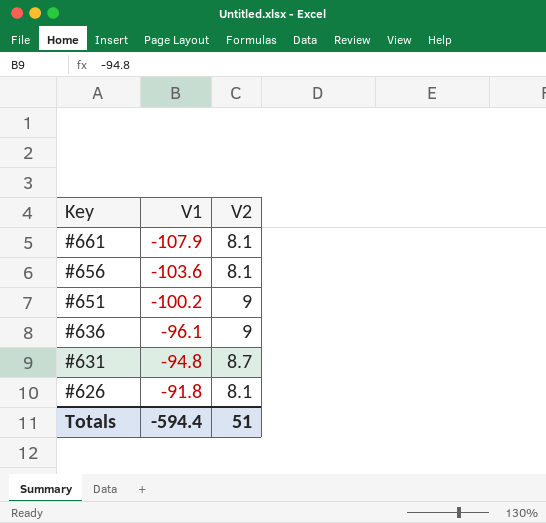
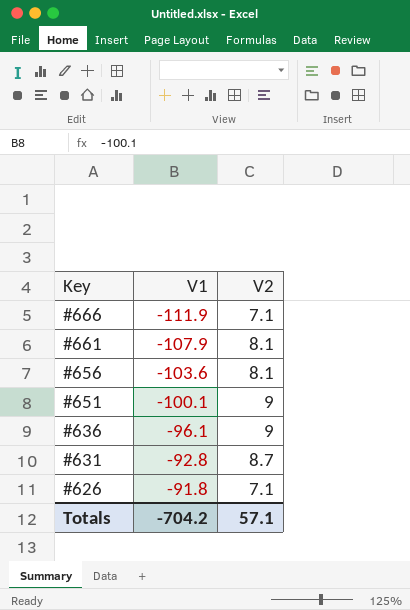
row #666: none -> -111.9 | 7.1
#651 | V1: -100.2 -> -100.1
#631 | V1: -94.8 -> -92.8
#626 | V2: 8.1 -> 7.1
Totals | V1: -594.4 -> -704.2
Totals | V2: 51 -> 57.1

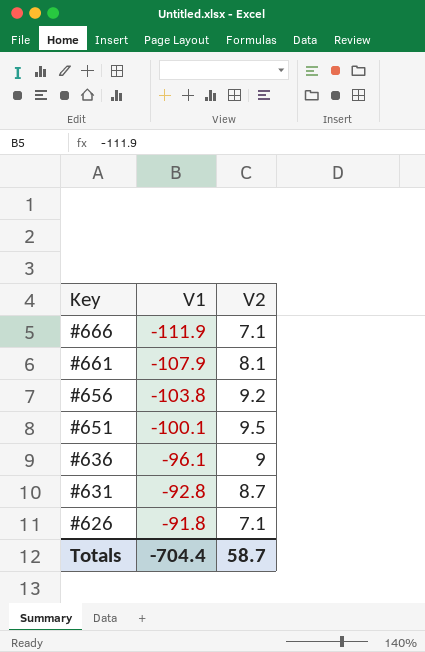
#656 | V1: -103.6 -> -103.8
#656 | V2: 8.1 -> 9.2
#651 | V2: 9 -> 9.5
Totals | V1: -704.2 -> -704.4
Totals | V2: 57.1 -> 58.7

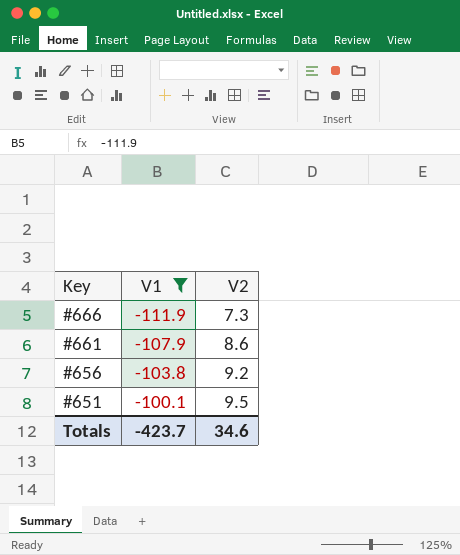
filter: none -> V1 <= -100.1
#666 | V2: 7.1 -> 7.3
#661 | V2: 8.1 -> 8.6
Totals | V1: -704.4 -> -423.7
Totals | V2: 58.7 -> 34.6

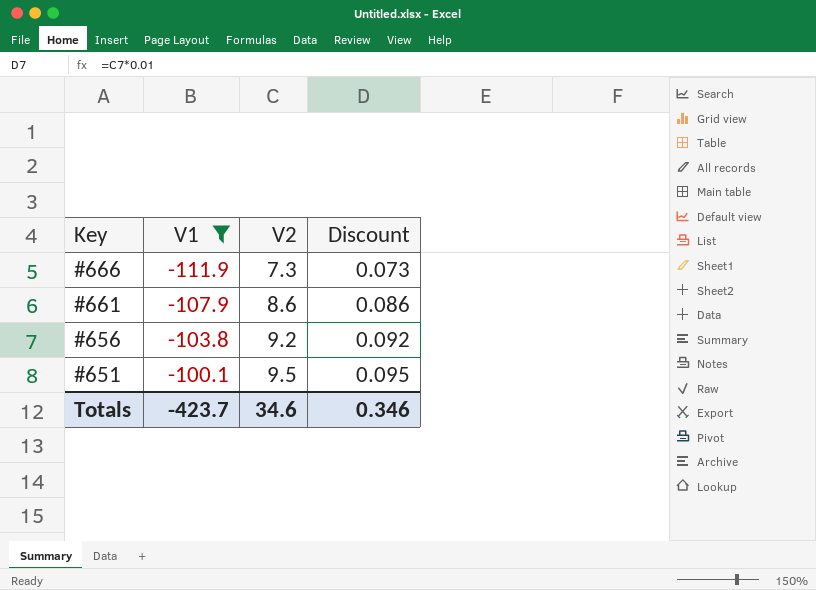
column Discount | formula: none -> [V2] * 0.01

